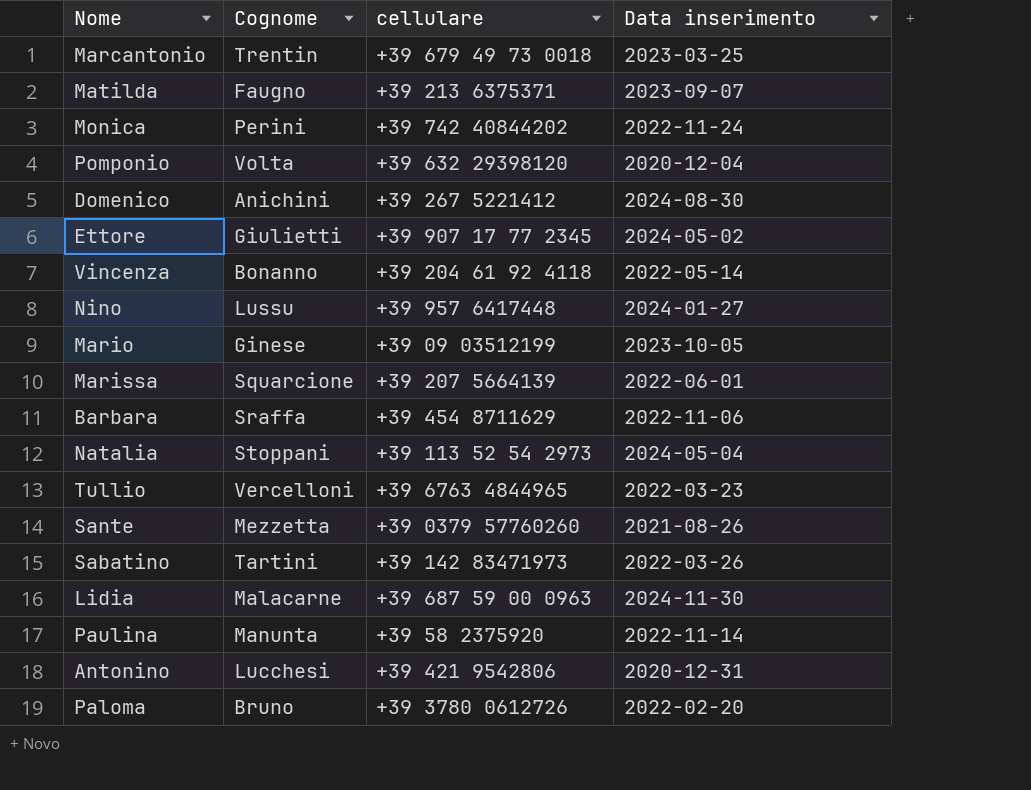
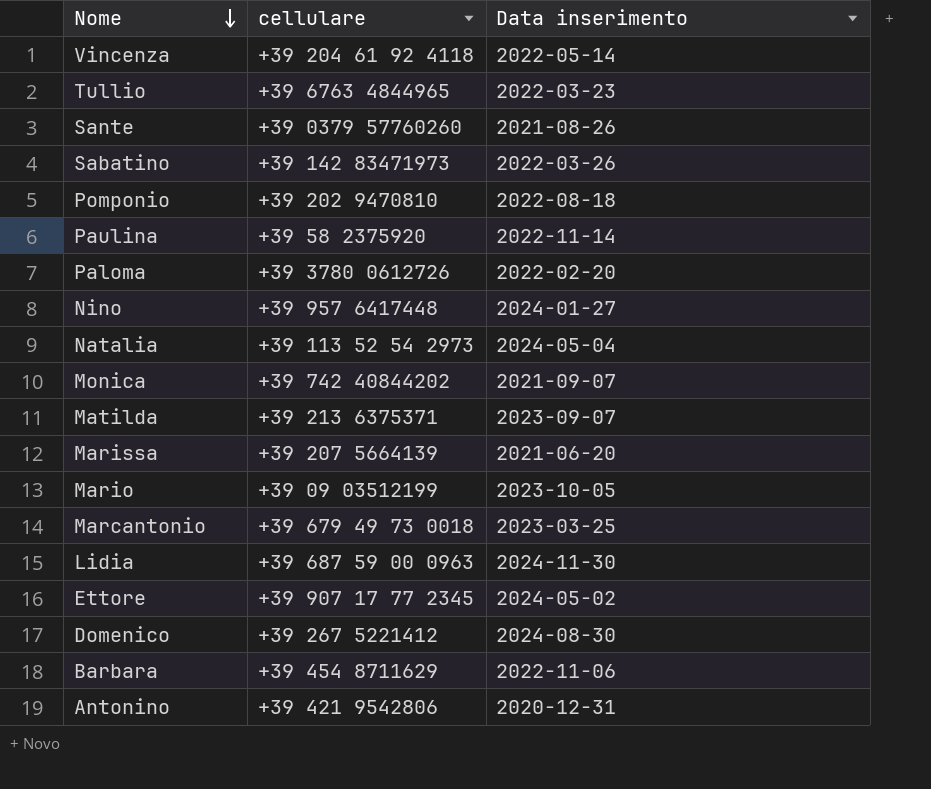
row order: none -> Nome descending
column Cognome | position: 2 -> none
Pomponio | cellulare: +39 632 29398120 -> +39 202 9470810
Pomponio | Data inserimento: 2020-12-04 -> 2022-08-18
Monica | Data inserimento: 2022-11-24 -> 2021-09-07
Marissa | Data inserimento: 2022-06-01 -> 2021-06-20

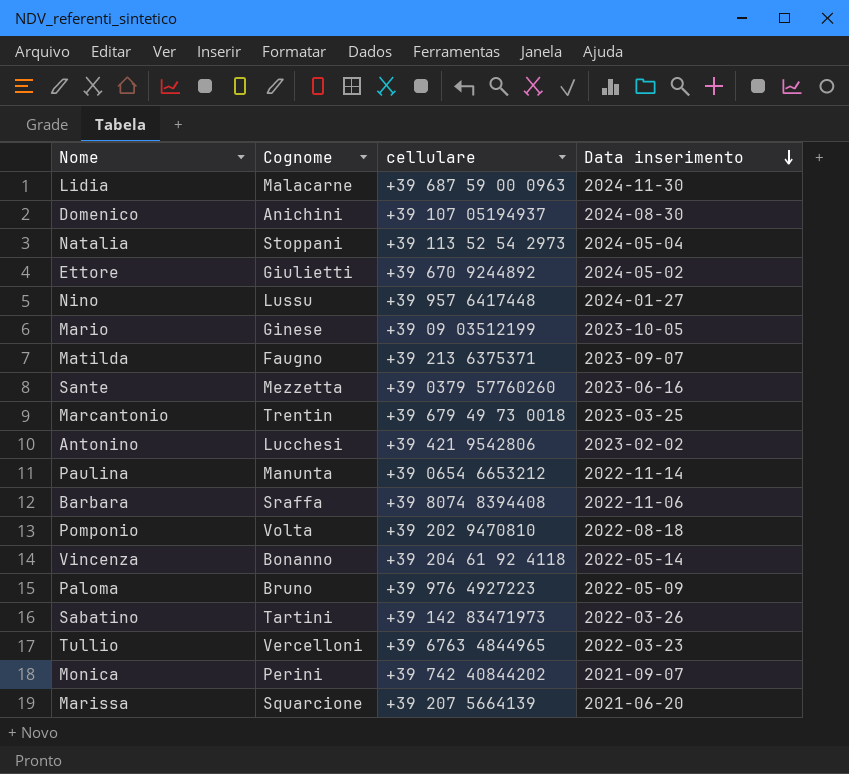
row order: Nome descending -> Data inserimento descending
column Cognome | position: none -> 2
Domenico | cellulare: +39 267 5221412 -> +39 107 05194937
Ettore | cellulare: +39 907 17 77 2345 -> +39 670 9244892
Sante | Data inserimento: 2021-08-26 -> 2023-06-16
Antonino | Data inserimento: 2020-12-31 -> 2023-02-02
Paulina | cellulare: +39 58 2375920 -> +39 0654 6653212
Barbara | cellulare: +39 454 8711629 -> +39 8074 8394408
Paloma | cellulare: +39 3780 0612726 -> +39 976 4927223
Paloma | Data inserimento: 2022-02-20 -> 2022-05-09

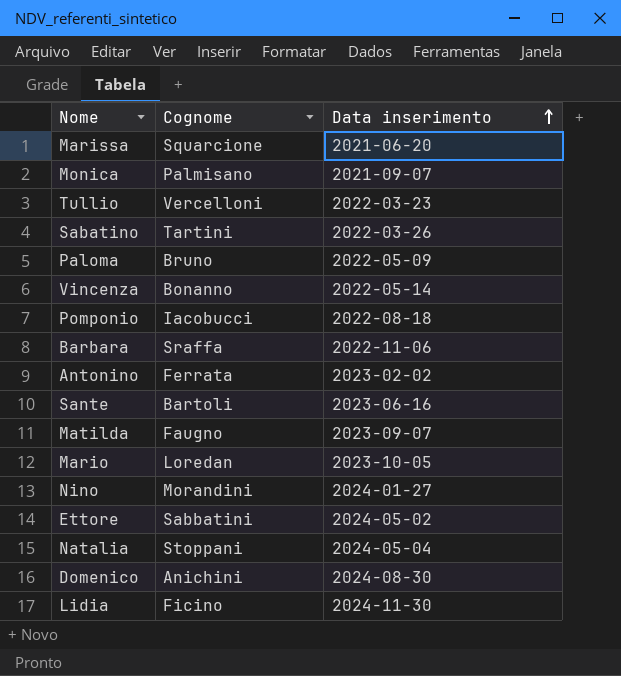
row order: Data inserimento descending -> Data inserimento ascending
column cellulare | position: 3 -> none
row Marcantonio: Trentin | +39 679 49 73 0018 | 2023-03-25 -> none
row Paulina: Manunta | +39 0654 6653212 | 2022-11-14 -> none
Monica | Cognome: Perini -> Palmisano
Pomponio | Cognome: Volta -> Iacobucci
Antonino | Cognome: Lucchesi -> Ferrata
Sante | Cognome: Mezzetta -> Bartoli
Mario | Cognome: Ginese -> Loredan
Nino | Cognome: Lussu -> Morandini
Ettore | Cognome: Giulietti -> Sabbatini
Lidia | Cognome: Malacarne -> Ficino

